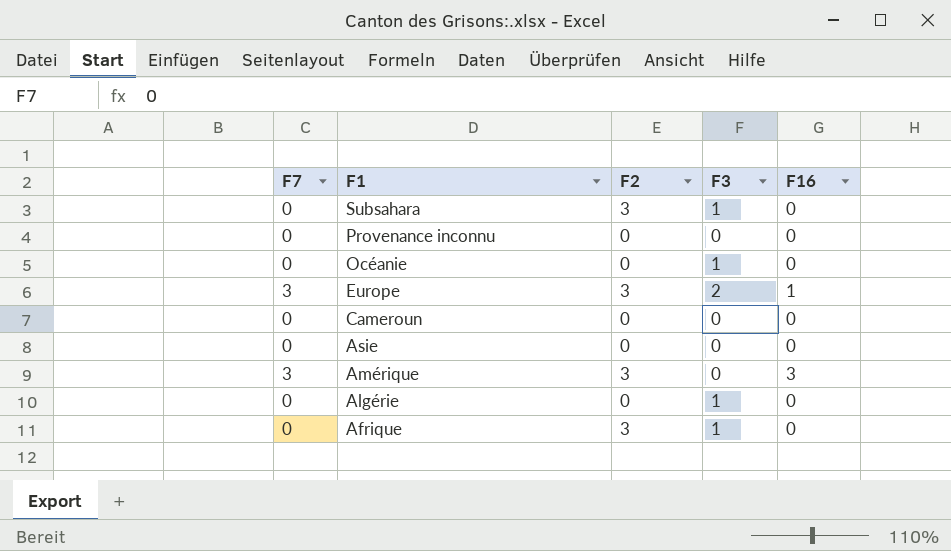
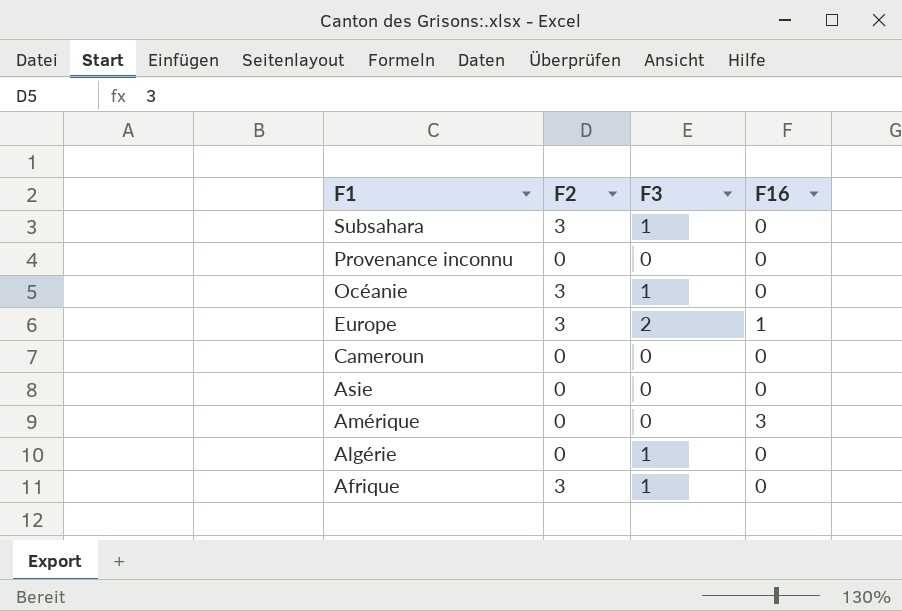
column F7 | position: 1 -> none
Océanie | F2: 0 -> 3
Amérique | F2: 3 -> 0

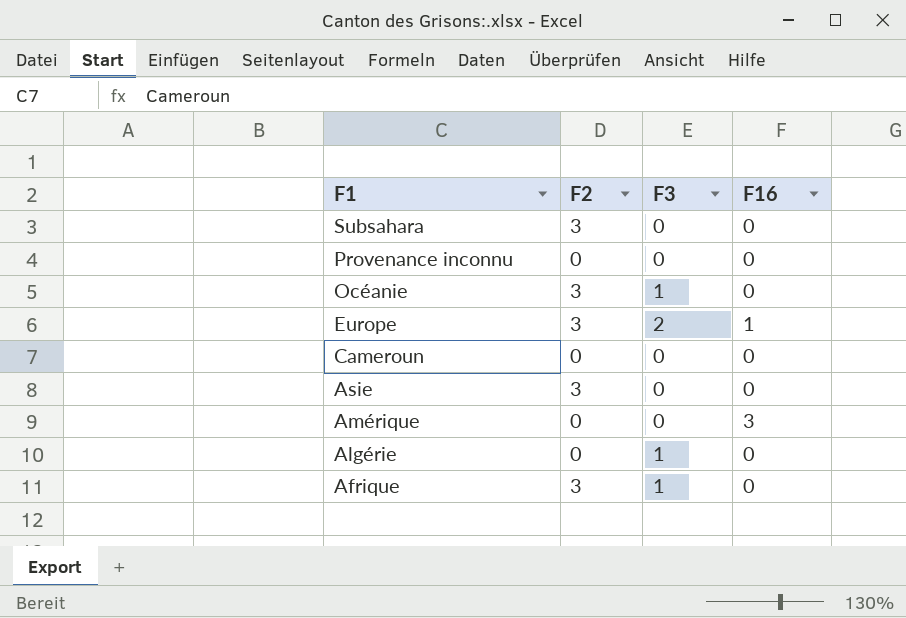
Subsahara | F3: 1 -> 0
Asie | F2: 0 -> 3

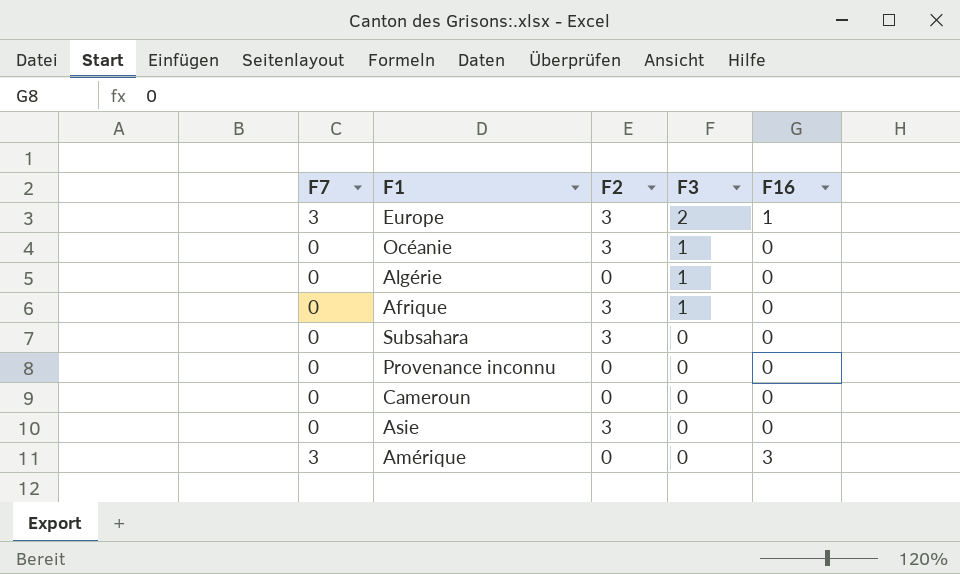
row order: F1 descending -> F3 descending
column F7 | position: none -> 1

